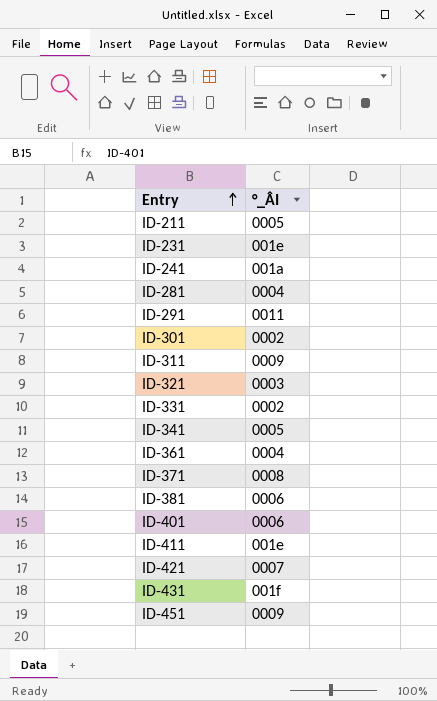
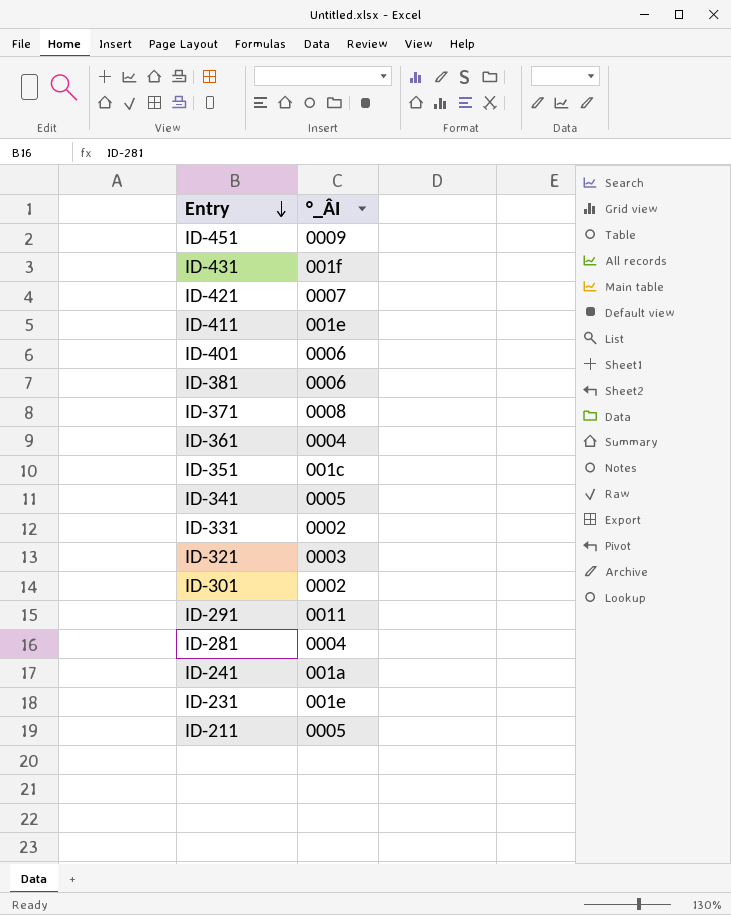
row order: Entry ascending -> Entry descending
row ID-311: 0009 -> none
row ID-351: none -> 001c

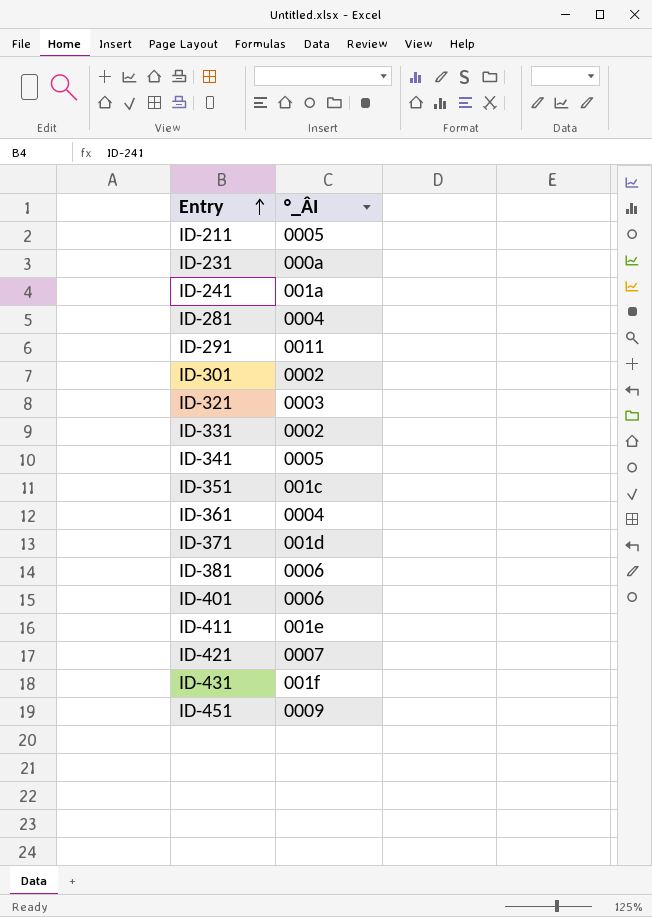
row order: Entry descending -> Entry ascending
ID-231 | °_ÂI: 001e -> 000a
ID-371 | °_ÂI: 0008 -> 001d

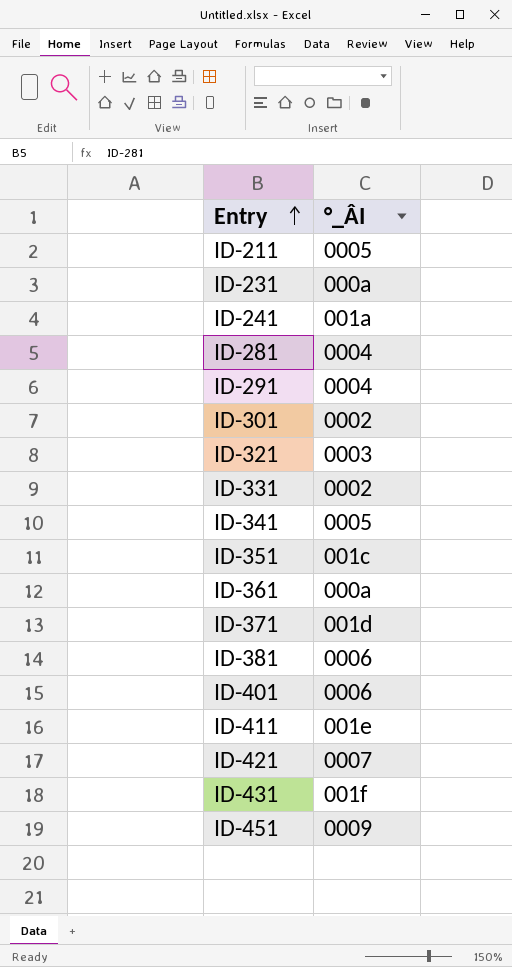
ID-291 | °_ÂI: 0011 -> 0004
ID-361 | °_ÂI: 0004 -> 000a

